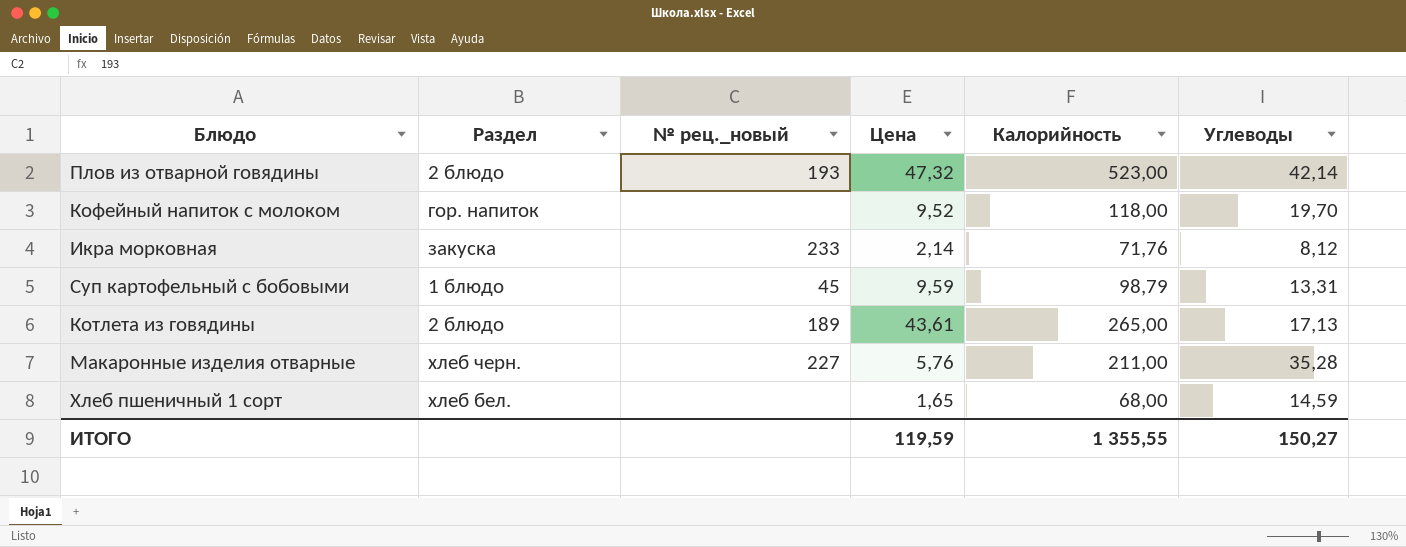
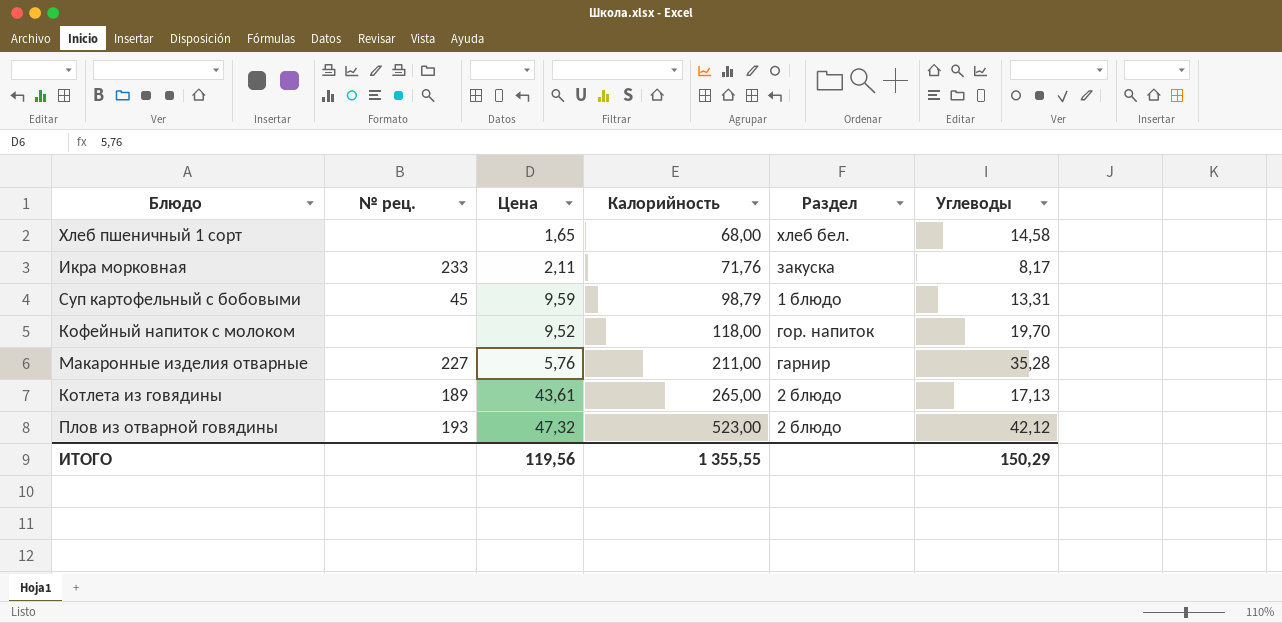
row order: none -> Калорийность ascending
column name: № рец._новый -> № рец.
column Раздел | position: 2 -> 5
Хлеб пшеничный 1 сорт | Углеводы: 14,59 -> 14,58
Икра морковная | Цена: 2,14 -> 2,11
Икра морковная | Углеводы: 8,12 -> 8,17
Макаронные изделия отварные | Раздел: хлеб черн. -> гарнир
Плов из отварной говядины | Углеводы: 42,14 -> 42,12
ИТОГО | Цена: 119,59 -> 119,56
ИТОГО | Углеводы: 150,27 -> 150,29

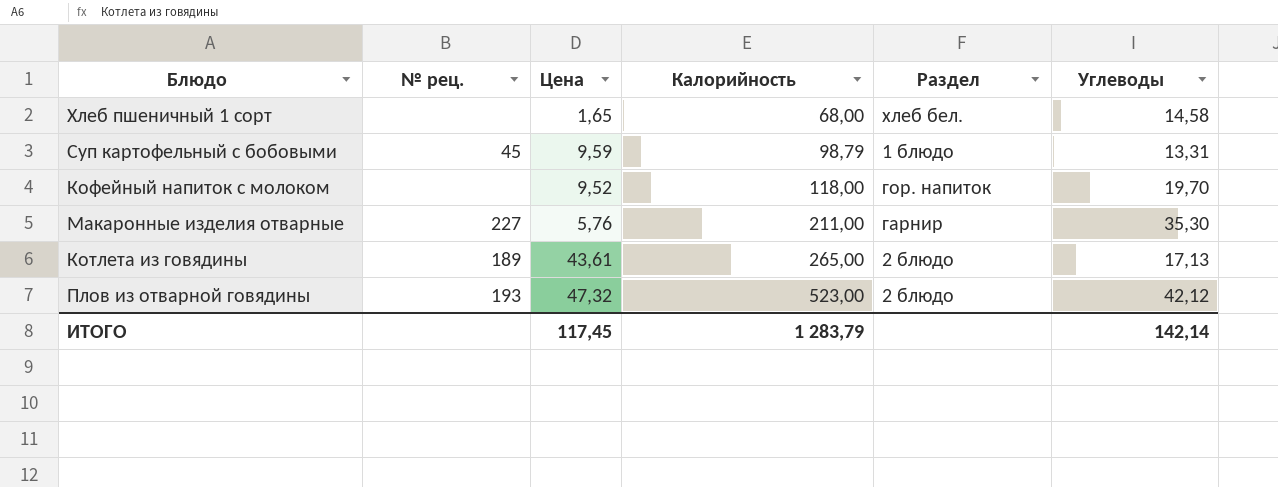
row Икра морковная: 233 | 2,11 | 71,76 | закуска | 8,17 -> none
Макаронные изделия отварные | Углеводы: 35,28 -> 35,30
ИТОГО | Цена: 119,56 -> 117,45
ИТОГО | Калорийность: 1 355,55 -> 1 283,79
ИТОГО | Углеводы: 150,29 -> 142,14

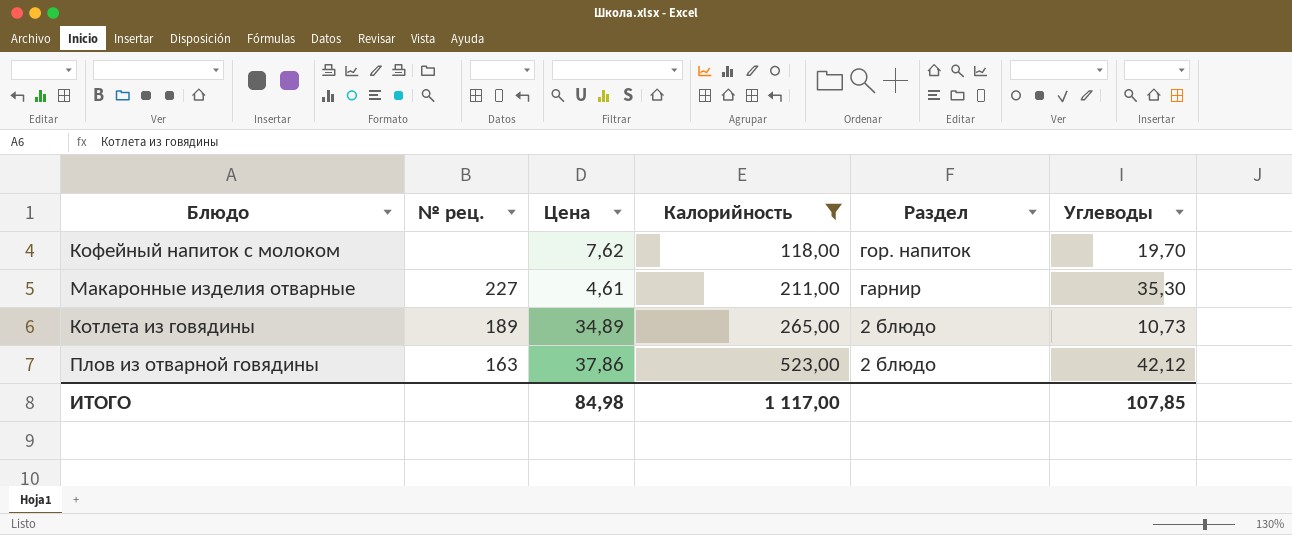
filter: none -> Калорийность >= 118,00
Кофейный напиток с молоком | Цена: 9,52 -> 7,62
Макаронные изделия отварные | Цена: 5,76 -> 4,61
Котлета из говядины | Цена: 43,61 -> 34,89
Котлета из говядины | Углеводы: 17,13 -> 10,73
Плов из отварной говядины | № рец.: 193 -> 163
Плов из отварной говядины | Цена: 47,32 -> 37,86
ИТОГО | Цена: 117,45 -> 84,98
ИТОГО | Калорийность: 1 283,79 -> 1 117,00
ИТОГО | Углеводы: 142,14 -> 107,85

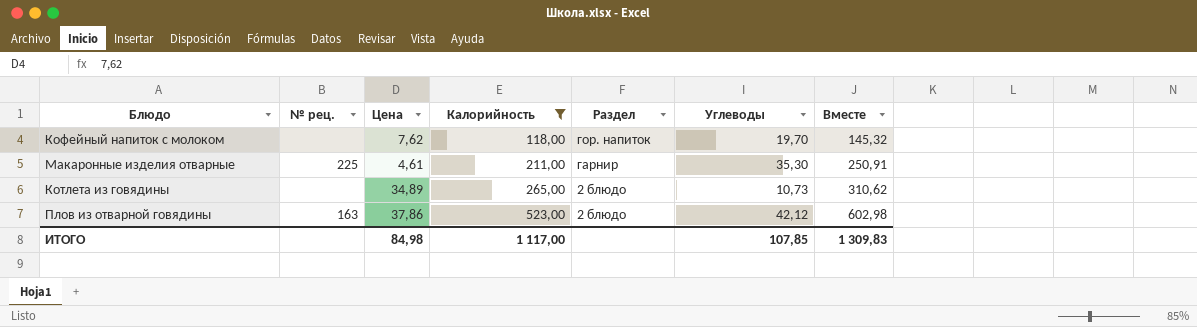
column Вместе | formula: none -> [Цена] + [Калорийность] + [Углеводы]
Макаронные изделия отварные | № рец.: 227 -> 225
Котлета из говядины | № рец.: 189 -> none

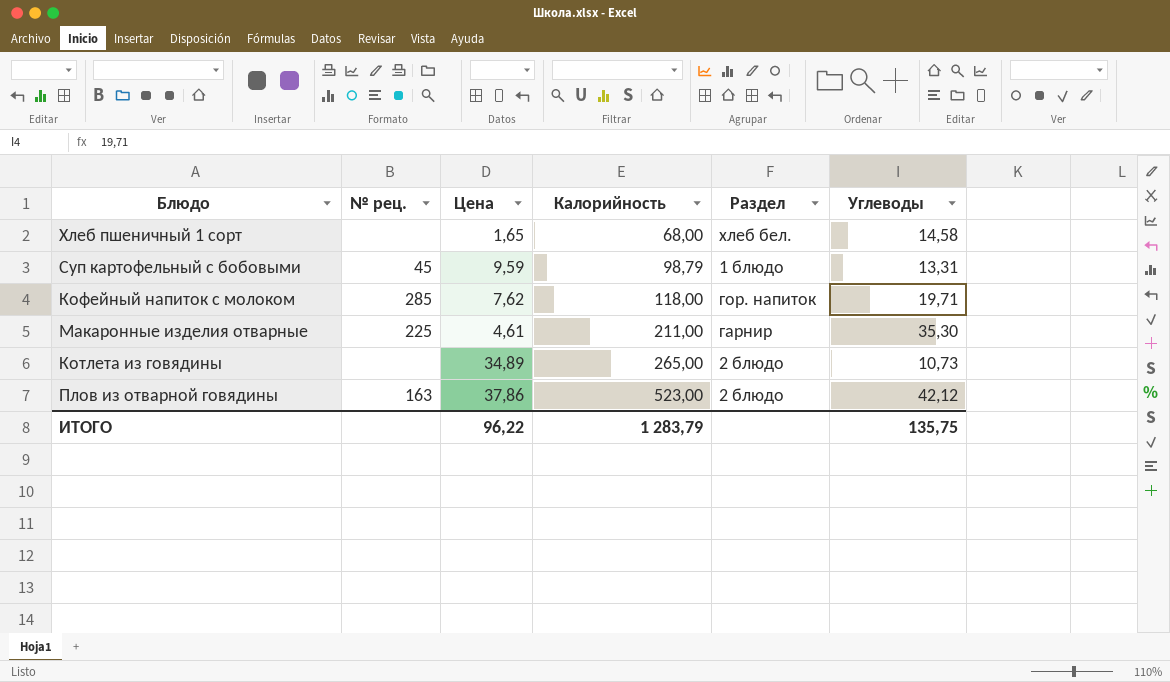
filter: Калорийность >= 118,00 -> none
column Вместе | formula: [Цена] + [Калорийность] + [Углеводы] -> none
Кофейный напиток с молоком | № рец.: none -> 285
Кофейный напиток с молоком | Углеводы: 19,70 -> 19,71
ИТОГО | Цена: 84,98 -> 96,22
ИТОГО | Калорийность: 1 117,00 -> 1 283,79
ИТОГО | Углеводы: 107,85 -> 135,75

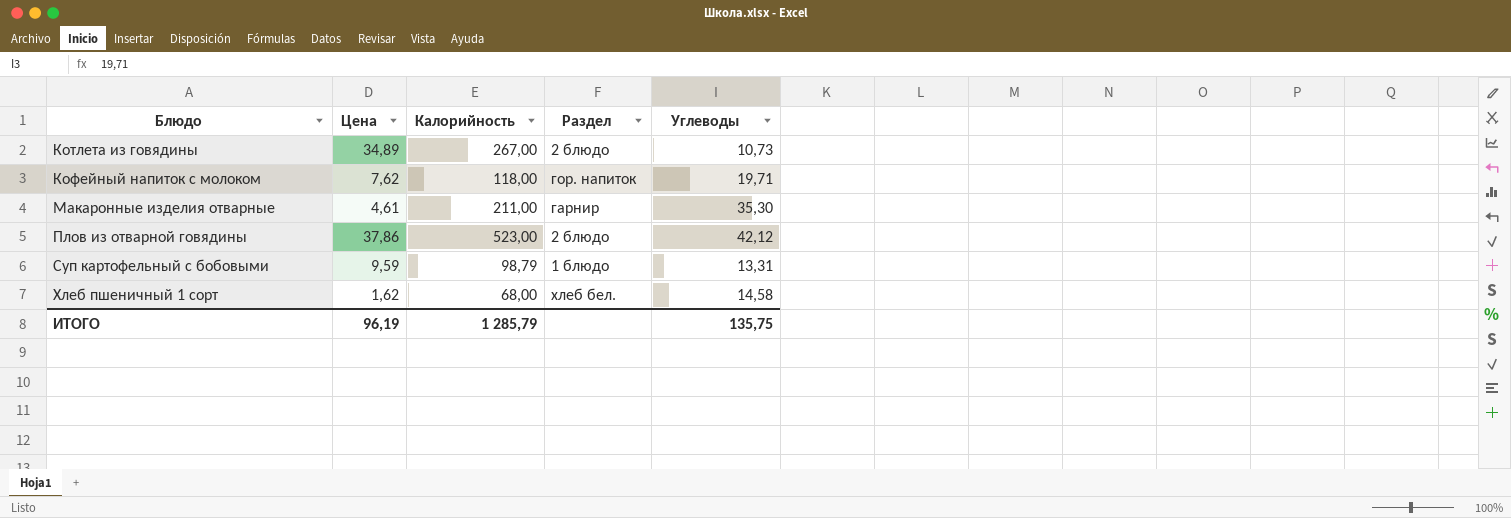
row order: Калорийность ascending -> Блюдо ascending
column № рец. | position: 2 -> none
Котлета из говядины | Калорийность: 265,00 -> 267,00
Хлеб пшеничный 1 сорт | Цена: 1,65 -> 1,62
ИТОГО | Цена: 96,22 -> 96,19
ИТОГО | Калорийность: 1 283,79 -> 1 285,79

